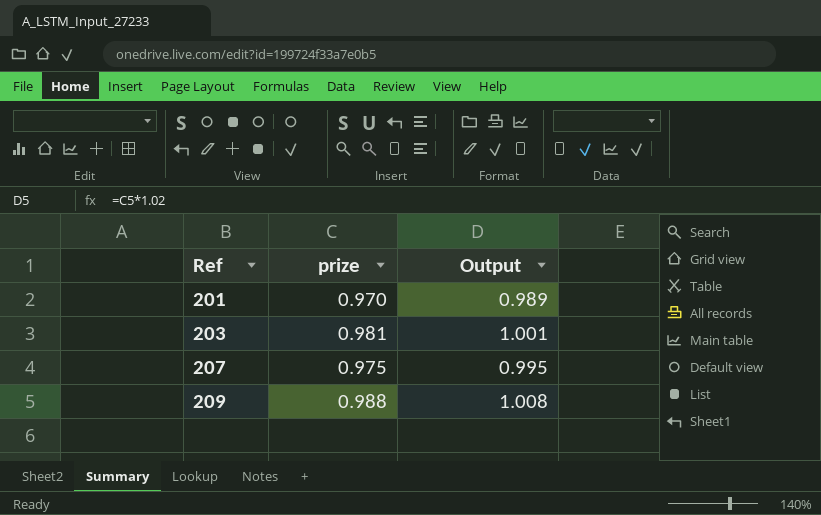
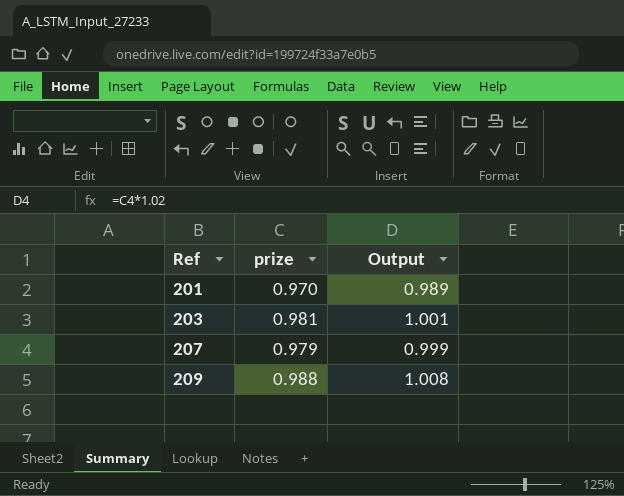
207 | prize: 0.975 -> 0.979
207 | Output: 0.995 -> 0.999

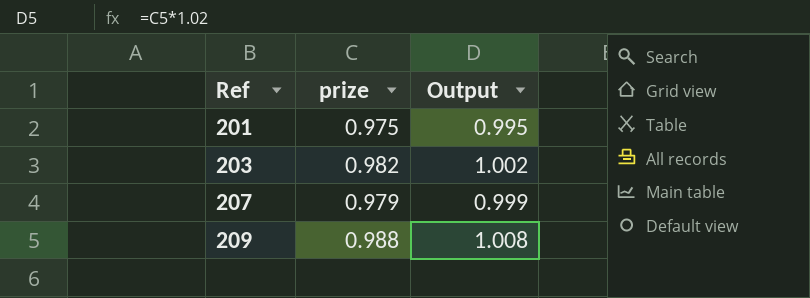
201 | prize: 0.970 -> 0.975
201 | Output: 0.989 -> 0.995
203 | prize: 0.981 -> 0.982
203 | Output: 1.001 -> 1.002

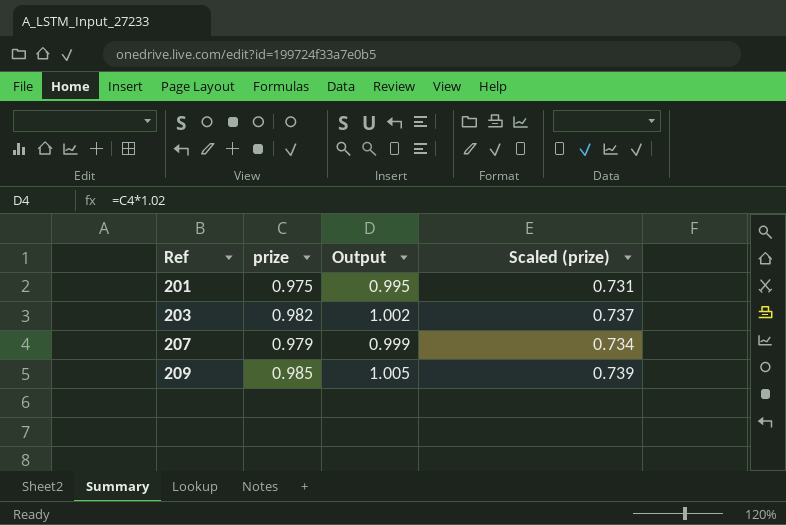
column Scaled (prize) | formula: none -> [prize] * 0.75
209 | prize: 0.988 -> 0.985
209 | Output: 1.008 -> 1.005

